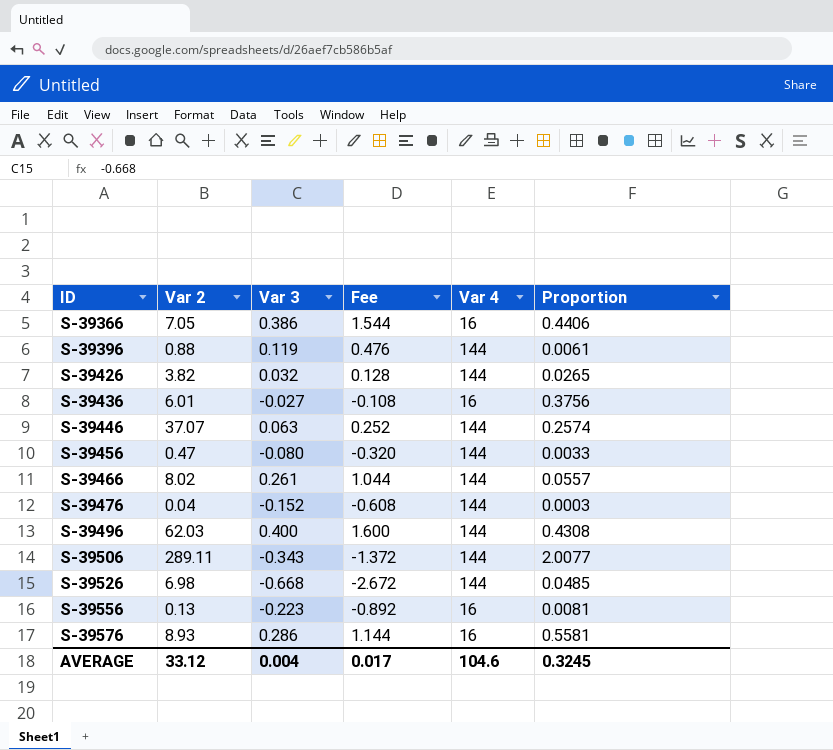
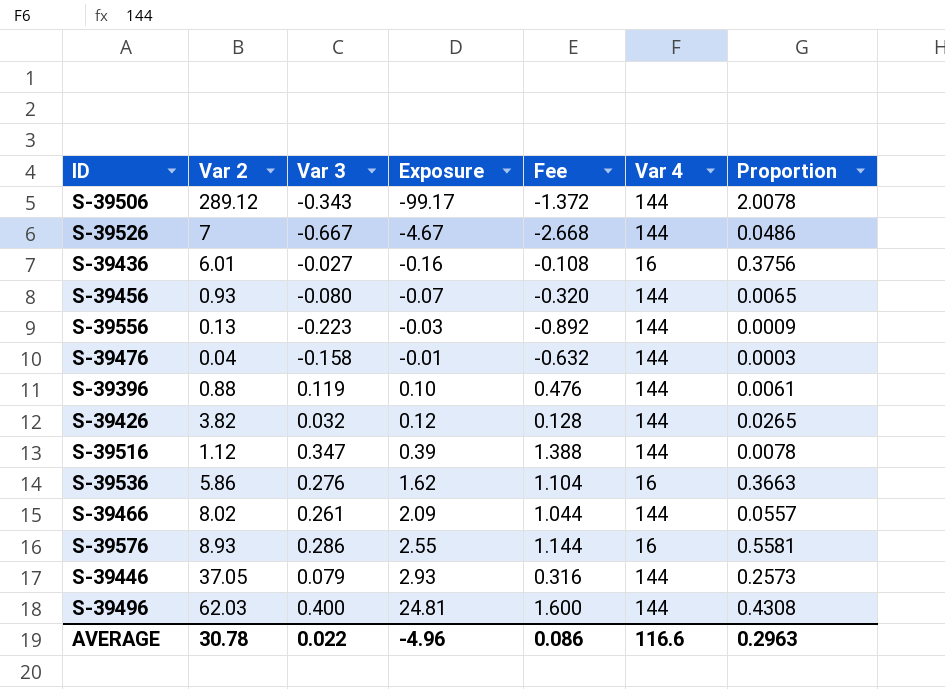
row order: ID ascending -> Exposure ascending
column Exposure | formula: none -> [Var 2] * [Var 3]
row S-39366: 7.05 | 0.386 | 1.544 | 16 | 0.4406 -> none
S-39506 | Var 2: 289.11 -> 289.12
S-39506 | Proportion: 2.0077 -> 2.0078
S-39526 | Var 2: 6.98 -> 7
S-39526 | Var 3: -0.668 -> -0.667
S-39526 | Fee: -2.672 -> -2.668
S-39526 | Proportion: 0.0485 -> 0.0486
S-39456 | Var 2: 0.47 -> 0.93
S-39456 | Proportion: 0.0033 -> 0.0065
S-39556 | Var 4: 16 -> 144
S-39556 | Proportion: 0.0081 -> 0.0009
S-39476 | Var 3: -0.152 -> -0.158
S-39476 | Fee: -0.608 -> -0.632
row S-39516: none -> 1.12 | 0.347 | 0.39 | 1.388 | 144 | 0.0078
row S-39536: none -> 5.86 | 0.276 | 1.62 | 1.104 | 16 | 0.3663
S-39446 | Var 2: 37.07 -> 37.05
S-39446 | Var 3: 0.063 -> 0.079
S-39446 | Fee: 0.252 -> 0.316
S-39446 | Proportion: 0.2574 -> 0.2573
AVERAGE | Var 2: 33.12 -> 30.78
AVERAGE | Var 3: 0.004 -> 0.022
AVERAGE | Fee: 0.017 -> 0.086
AVERAGE | Var 4: 104.6 -> 116.6
AVERAGE | Proportion: 0.3245 -> 0.2963

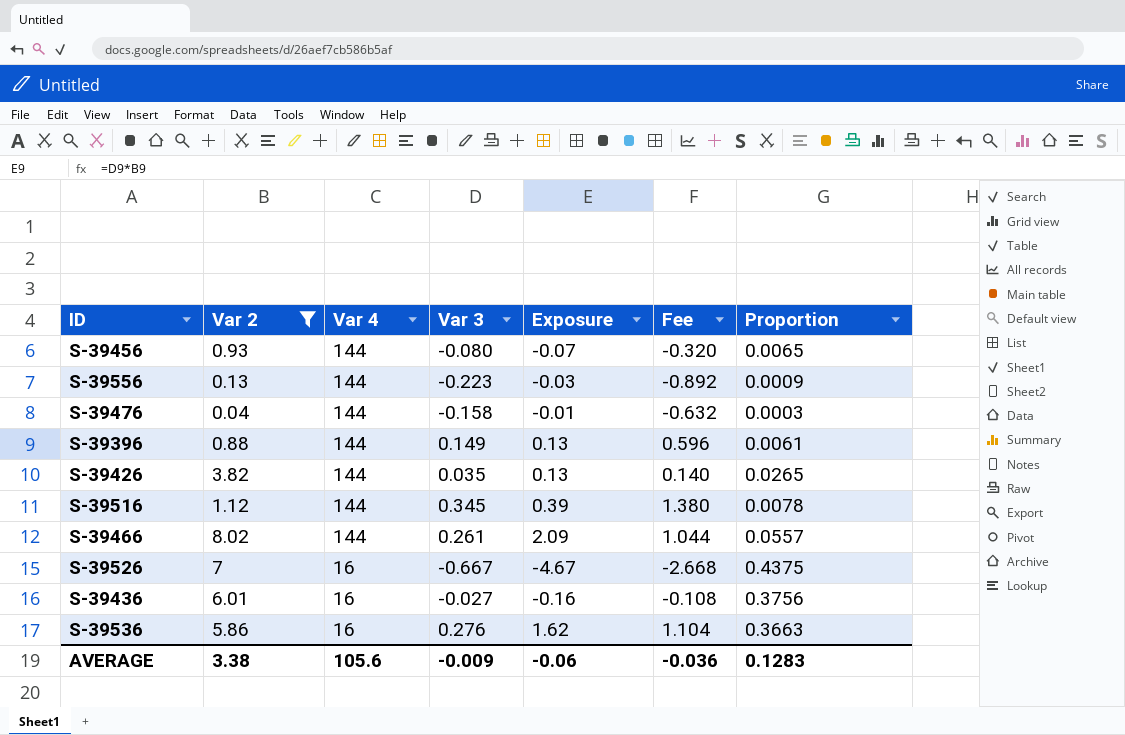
filter: none -> Var 2 <= 8.02
row order: Exposure ascending -> Var 4 descending
column Var 4 | position: 6 -> 3
S-39396 | Var 3: 0.119 -> 0.149
S-39396 | Exposure: 0.10 -> 0.13
S-39396 | Fee: 0.476 -> 0.596
S-39426 | Var 3: 0.032 -> 0.035
S-39426 | Exposure: 0.12 -> 0.13
S-39426 | Fee: 0.128 -> 0.140
S-39516 | Var 3: 0.347 -> 0.345
S-39516 | Fee: 1.388 -> 1.380
S-39526 | Var 4: 144 -> 16
S-39526 | Proportion: 0.0486 -> 0.4375
AVERAGE | Var 2: 30.78 -> 3.38
AVERAGE | Var 4: 116.6 -> 105.6
AVERAGE | Var 3: 0.022 -> -0.009
AVERAGE | Exposure: -4.96 -> -0.06
AVERAGE | Fee: 0.086 -> -0.036
AVERAGE | Proportion: 0.2963 -> 0.1283

